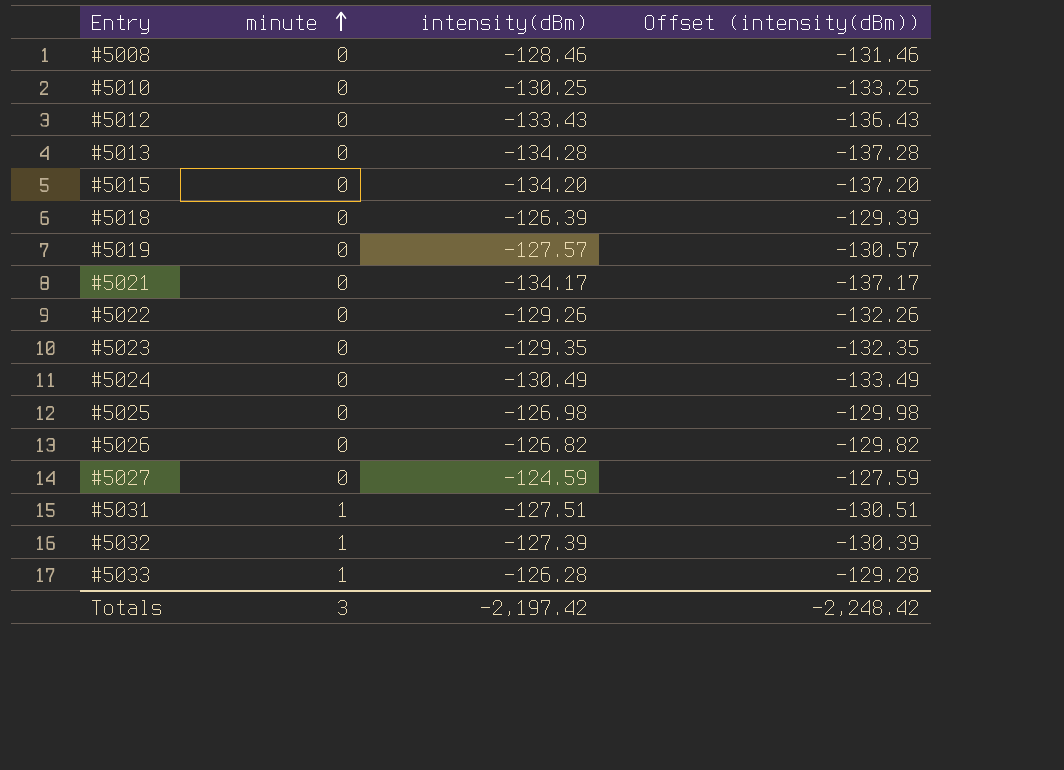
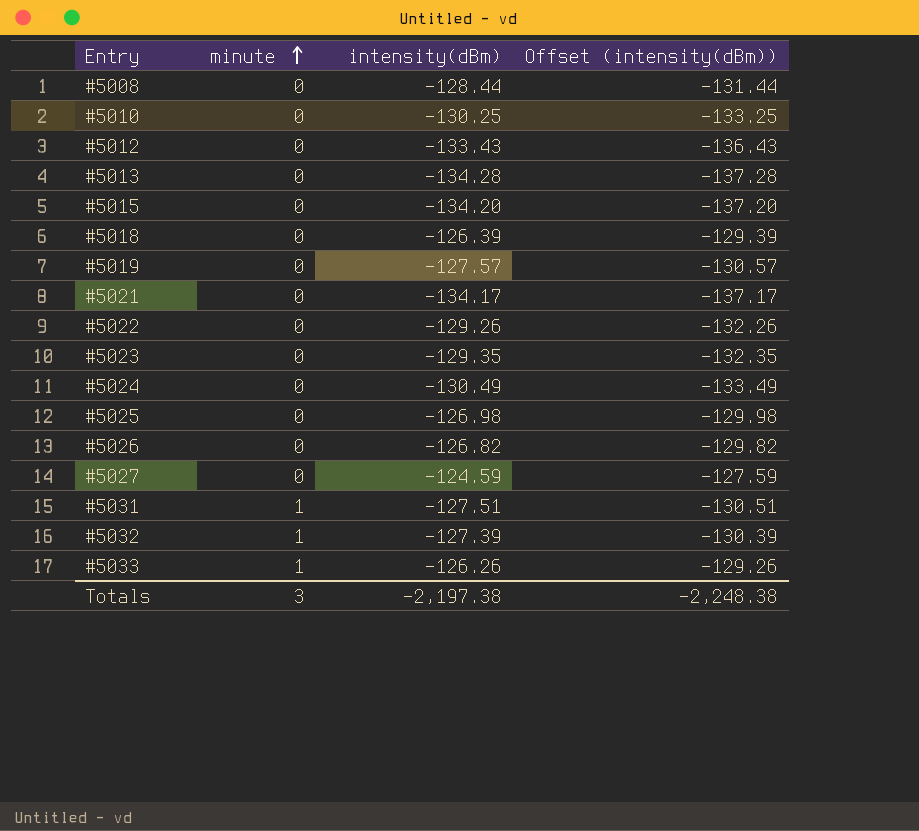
#5008 | intensity(dBm): -128.46 -> -128.44
#5008 | Offset (intensity(dBm)): -131.46 -> -131.44
#5033 | intensity(dBm): -126.28 -> -126.26
#5033 | Offset (intensity(dBm)): -129.28 -> -129.26
Totals | intensity(dBm): -2,197.42 -> -2,197.38
Totals | Offset (intensity(dBm)): -2,248.42 -> -2,248.38

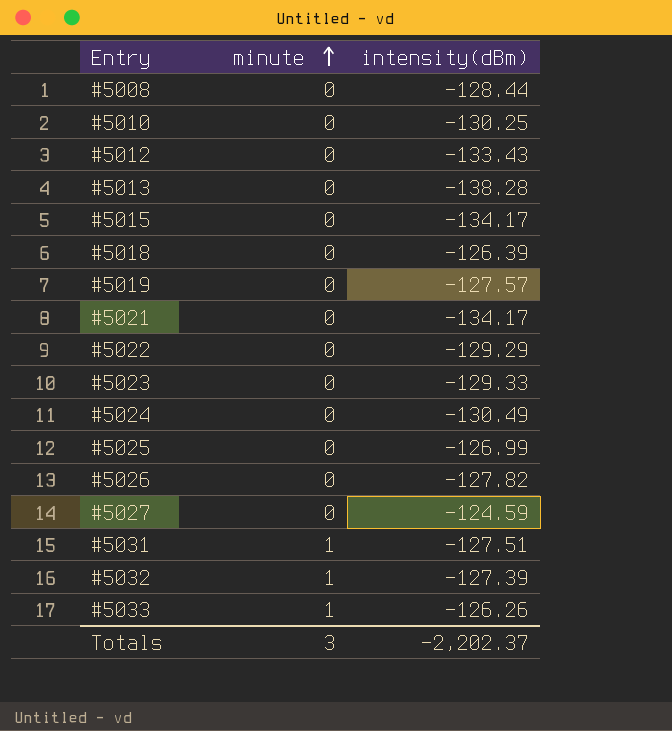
column Offset (intensity(dBm)) | formula: [intensity(dBm)] - 3 -> none
#5013 | intensity(dBm): -134.28 -> -138.28
#5015 | intensity(dBm): -134.20 -> -134.17
#5022 | intensity(dBm): -129.26 -> -129.29
#5023 | intensity(dBm): -129.35 -> -129.33
#5025 | intensity(dBm): -126.98 -> -126.99
#5026 | intensity(dBm): -126.82 -> -127.82
Totals | intensity(dBm): -2,197.38 -> -2,202.37

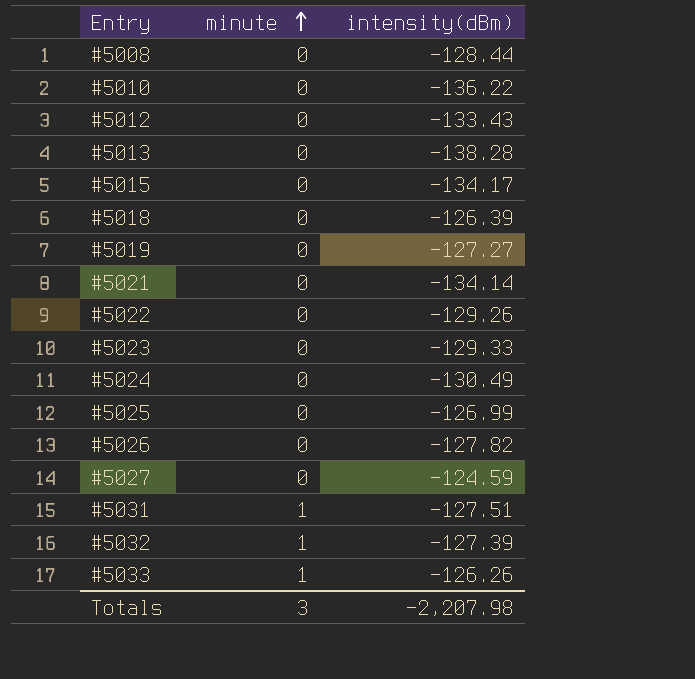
#5010 | intensity(dBm): -130.25 -> -136.22
#5019 | intensity(dBm): -127.57 -> -127.27
#5021 | intensity(dBm): -134.17 -> -134.14
#5022 | intensity(dBm): -129.29 -> -129.26
Totals | intensity(dBm): -2,202.37 -> -2,207.98

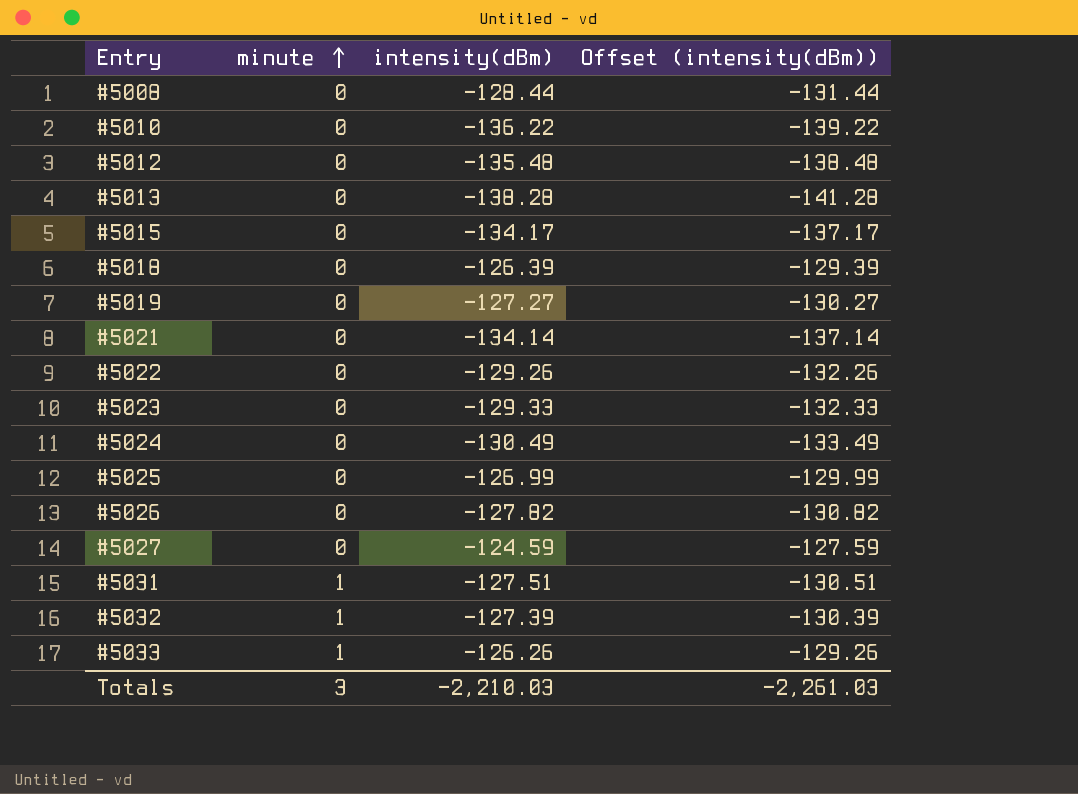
column Offset (intensity(dBm)) | formula: none -> [intensity(dBm)] - 3
#5012 | intensity(dBm): -133.43 -> -135.48
Totals | intensity(dBm): -2,207.98 -> -2,210.03

